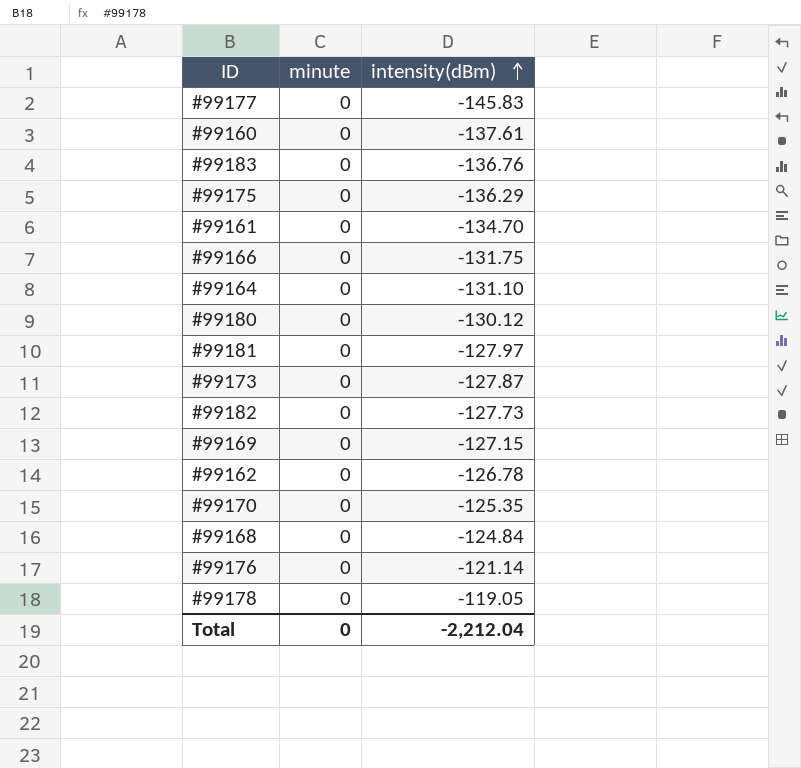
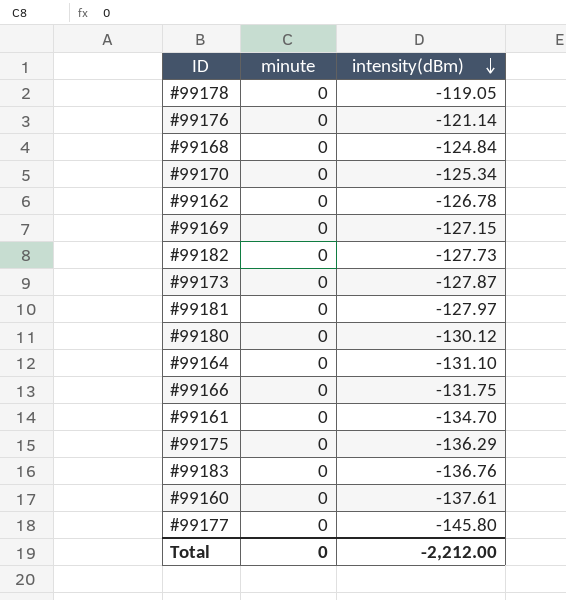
row order: intensity(dBm) ascending -> intensity(dBm) descending
#99170 | intensity(dBm): -125.35 -> -125.34
#99177 | intensity(dBm): -145.83 -> -145.80
Total | intensity(dBm): -2,212.04 -> -2,212.00

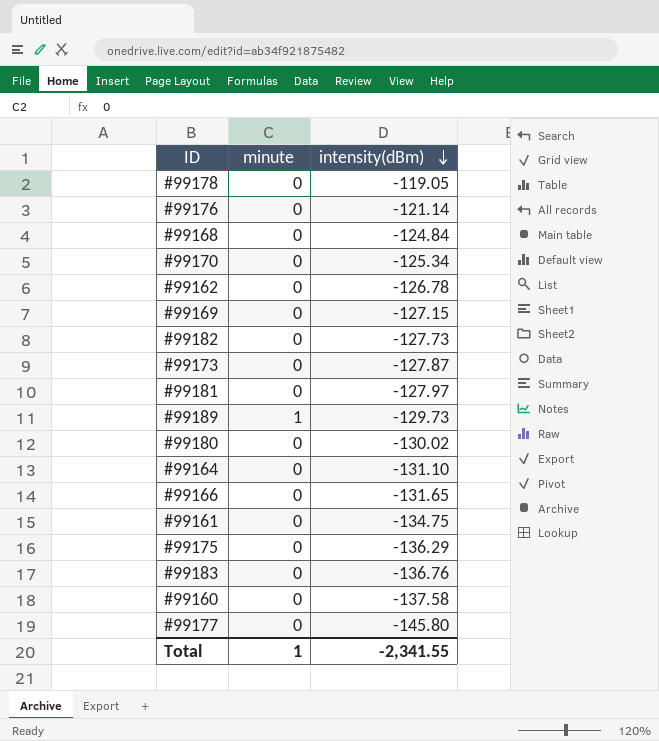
row #99189: none -> 1 | -129.73
#99180 | intensity(dBm): -130.12 -> -130.02
#99166 | intensity(dBm): -131.75 -> -131.65
#99161 | intensity(dBm): -134.70 -> -134.75
#99160 | intensity(dBm): -137.61 -> -137.58
Total | minute: 0 -> 1
Total | intensity(dBm): -2,212.00 -> -2,341.55

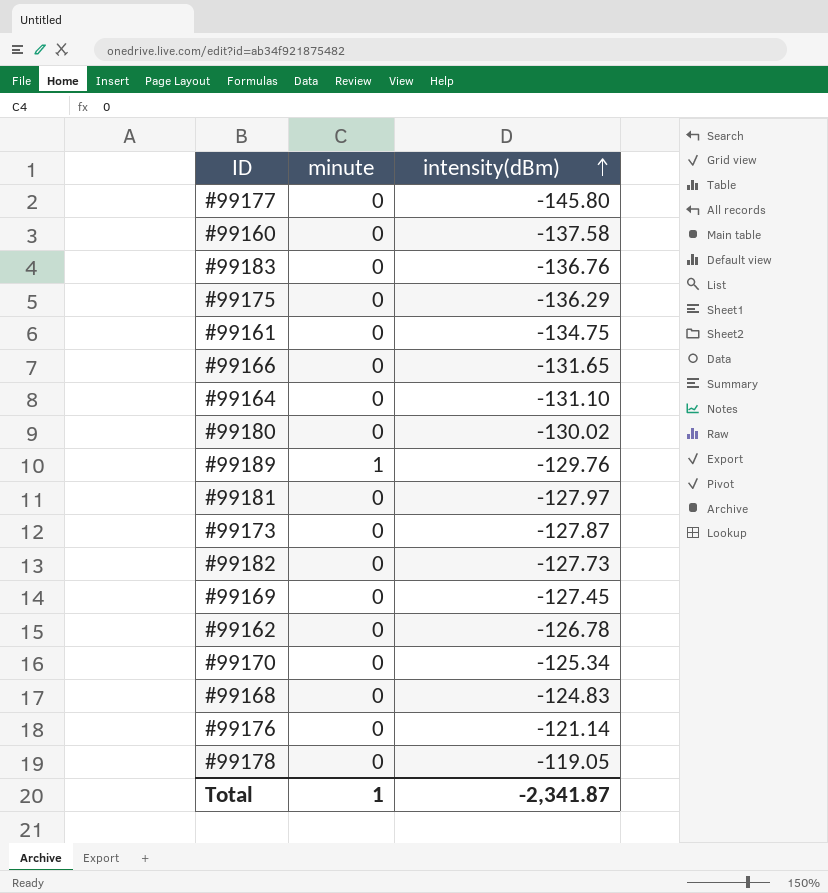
row order: intensity(dBm) descending -> intensity(dBm) ascending
#99189 | intensity(dBm): -129.73 -> -129.76
#99169 | intensity(dBm): -127.15 -> -127.45
#99168 | intensity(dBm): -124.84 -> -124.83
Total | intensity(dBm): -2,341.55 -> -2,341.87

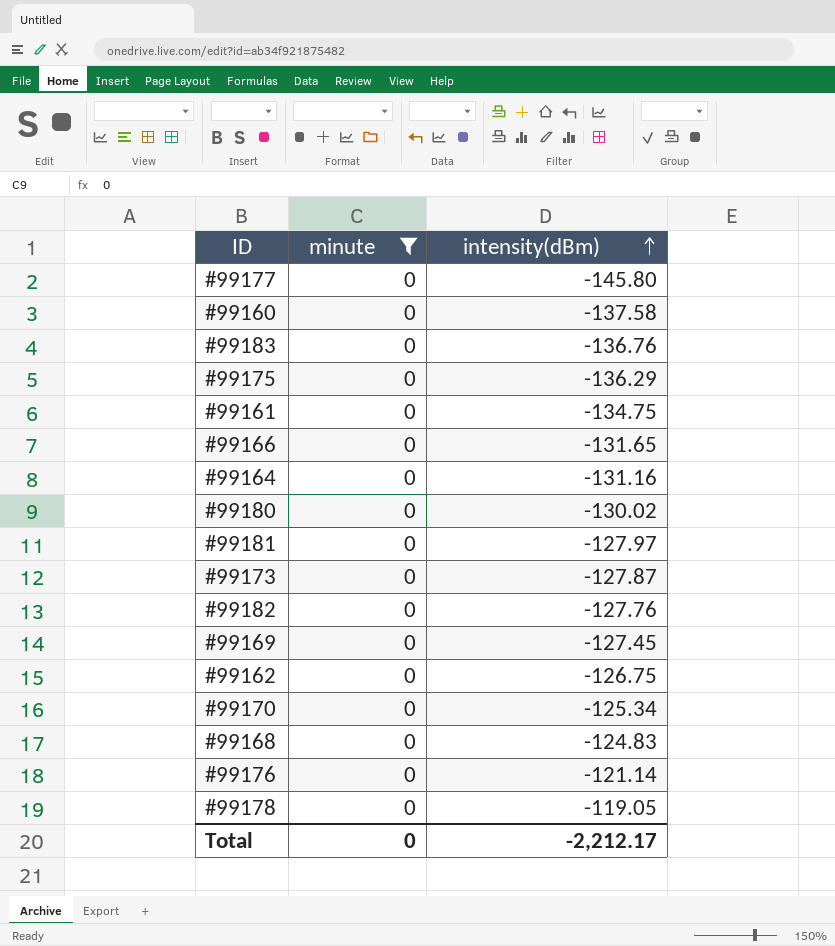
filter: none -> minute = 0
#99164 | intensity(dBm): -131.10 -> -131.16
#99182 | intensity(dBm): -127.73 -> -127.76
#99162 | intensity(dBm): -126.78 -> -126.75
Total | minute: 1 -> 0
Total | intensity(dBm): -2,341.87 -> -2,212.17

